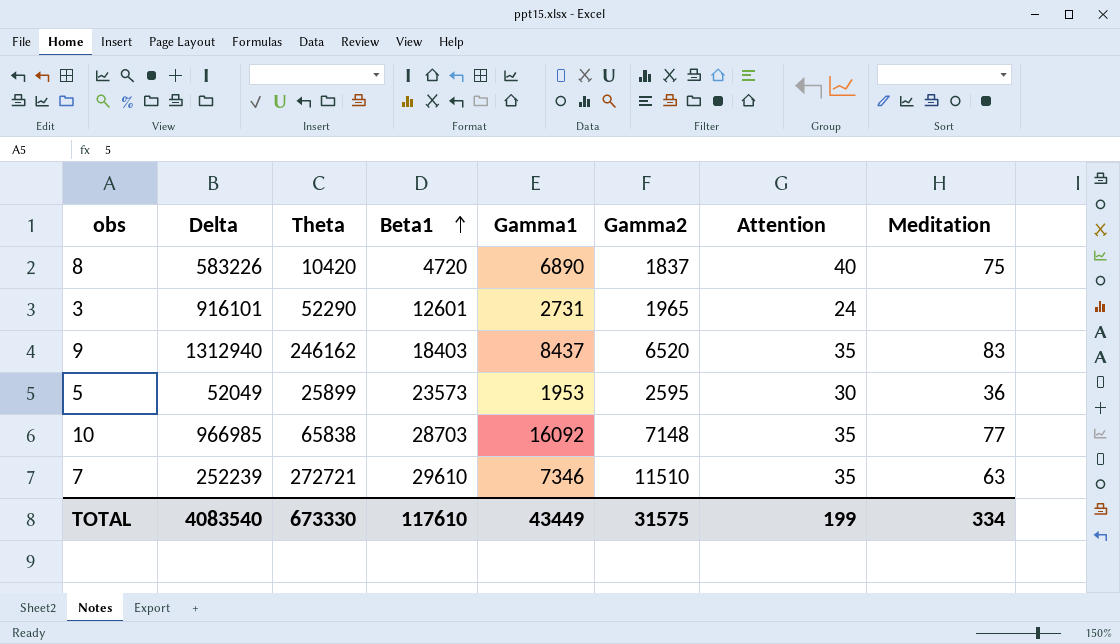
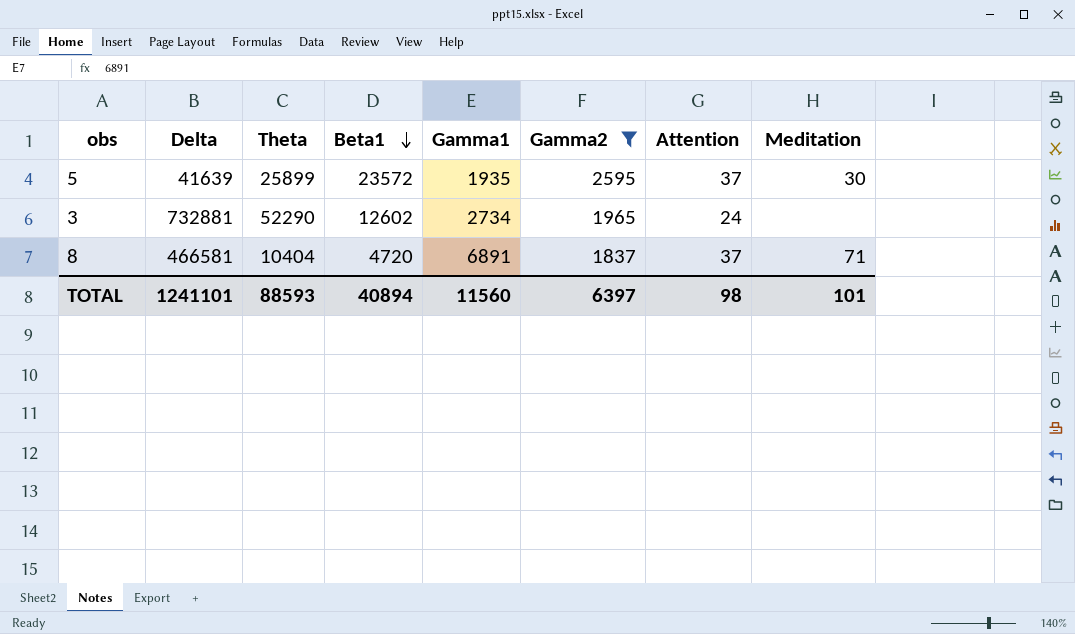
filter: none -> Gamma2 <= 2595
row order: Beta1 ascending -> Beta1 descending
5 | Delta: 52049 -> 41639
5 | Beta1: 23573 -> 23572
5 | Gamma1: 1953 -> 1935
5 | Attention: 30 -> 37
5 | Meditation: 36 -> 30
3 | Delta: 916101 -> 732881
3 | Beta1: 12601 -> 12602
3 | Gamma1: 2731 -> 2734
8 | Delta: 583226 -> 466581
8 | Theta: 10420 -> 10404
8 | Gamma1: 6890 -> 6891
8 | Attention: 40 -> 37
8 | Meditation: 75 -> 71
TOTAL | Delta: 4083540 -> 1241101
TOTAL | Theta: 673330 -> 88593
TOTAL | Beta1: 117610 -> 40894
TOTAL | Gamma1: 43449 -> 11560
TOTAL | Gamma2: 31575 -> 6397
TOTAL | Attention: 199 -> 98
TOTAL | Meditation: 334 -> 101

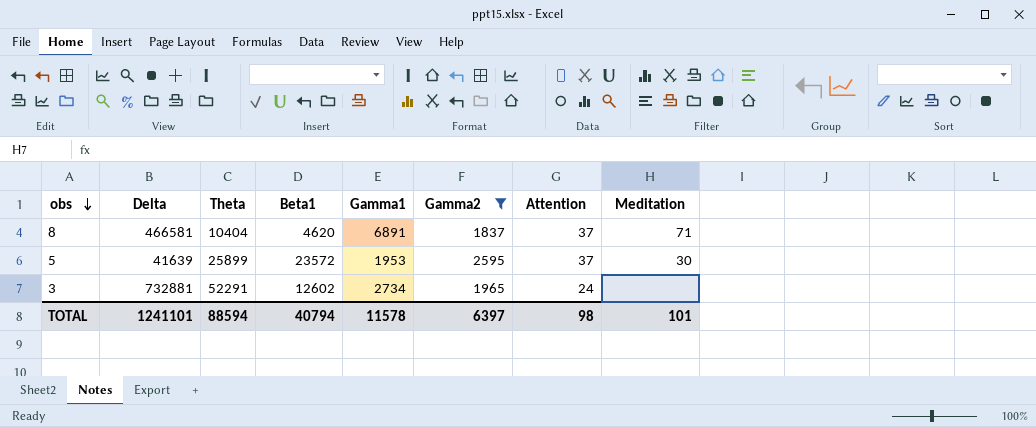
row order: Beta1 descending -> obs descending
8 | Beta1: 4720 -> 4620
5 | Gamma1: 1935 -> 1953
3 | Theta: 52290 -> 52291
TOTAL | Theta: 88593 -> 88594
TOTAL | Beta1: 40894 -> 40794
TOTAL | Gamma1: 11560 -> 11578

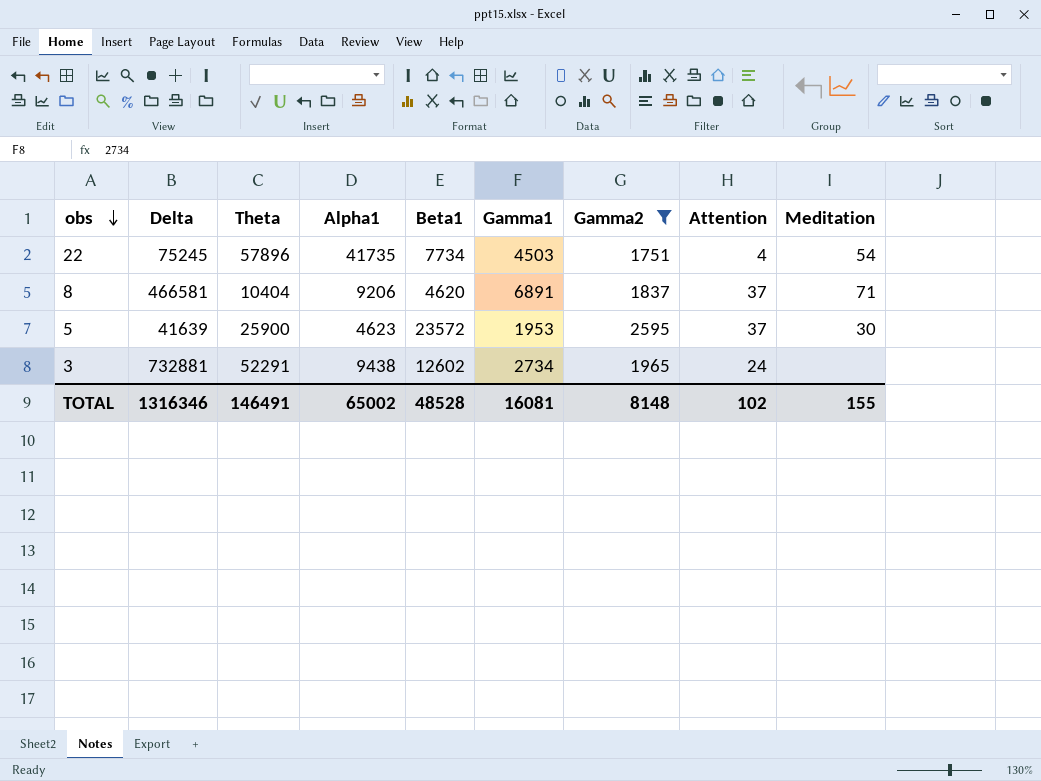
column Alpha1 | position: none -> 4
row 22: none -> 75245 | 57896 | 41735 | 7734 | 4503 | 1751 | 4 | 54
5 | Theta: 25899 -> 25900
TOTAL | Delta: 1241101 -> 1316346
TOTAL | Theta: 88594 -> 146491
TOTAL | Beta1: 40794 -> 48528
TOTAL | Gamma1: 11578 -> 16081
TOTAL | Gamma2: 6397 -> 8148
TOTAL | Attention: 98 -> 102
TOTAL | Meditation: 101 -> 155

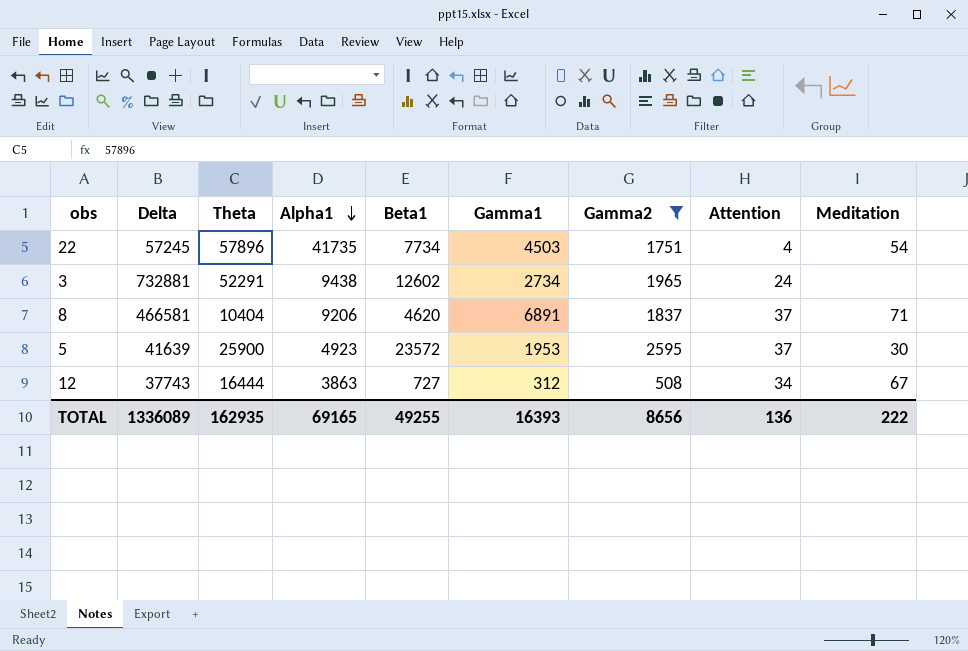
row order: obs descending -> Alpha1 descending
22 | Delta: 75245 -> 57245
5 | Alpha1: 4623 -> 4923
row 12: none -> 37743 | 16444 | 3863 | 727 | 312 | 508 | 34 | 67
TOTAL | Delta: 1316346 -> 1336089
TOTAL | Theta: 146491 -> 162935
TOTAL | Alpha1: 65002 -> 69165
TOTAL | Beta1: 48528 -> 49255
TOTAL | Gamma1: 16081 -> 16393
TOTAL | Gamma2: 8148 -> 8656
TOTAL | Attention: 102 -> 136
TOTAL | Meditation: 155 -> 222

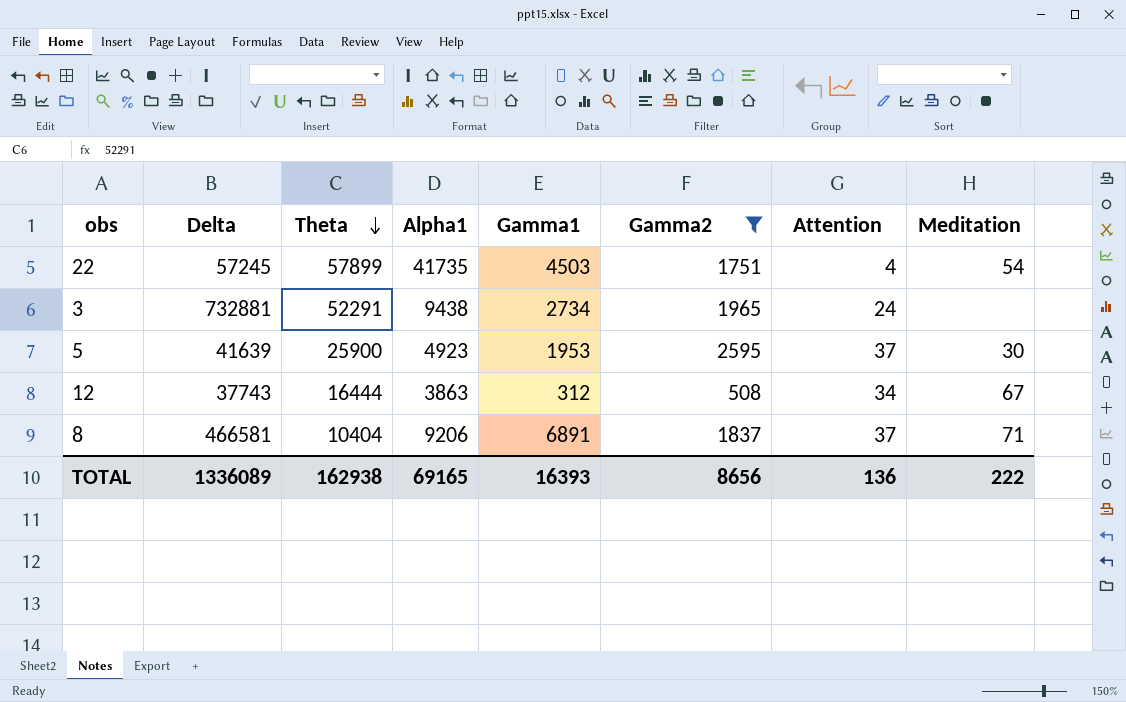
row order: Alpha1 descending -> Theta descending
column Beta1 | position: 5 -> none
22 | Theta: 57896 -> 57899
TOTAL | Theta: 162935 -> 162938

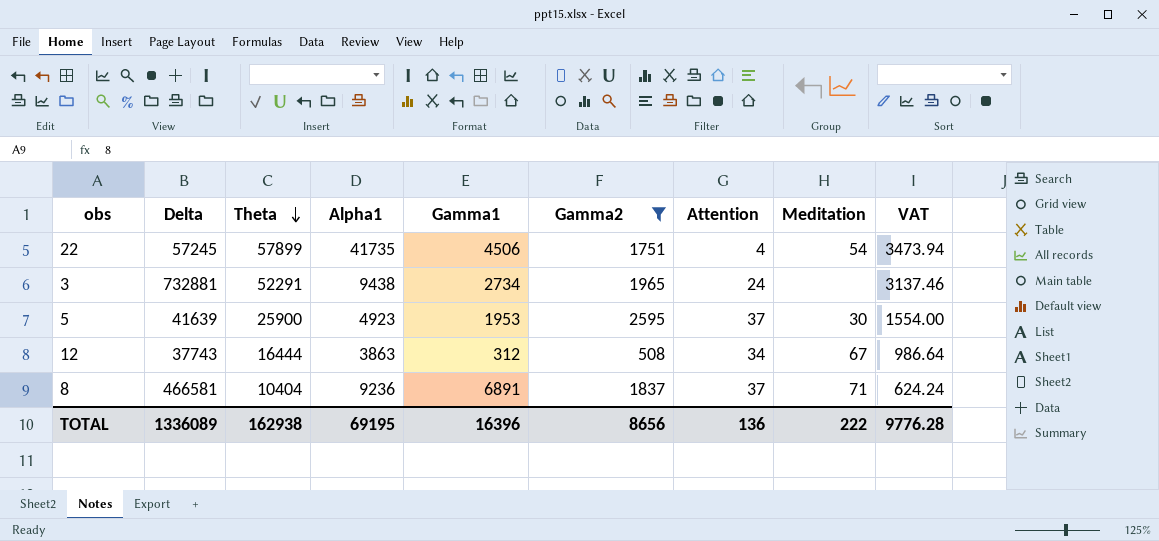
column VAT | formula: none -> [Theta] * 0.06
22 | Gamma1: 4503 -> 4506
8 | Alpha1: 9206 -> 9236
TOTAL | Alpha1: 69165 -> 69195
TOTAL | Gamma1: 16393 -> 16396

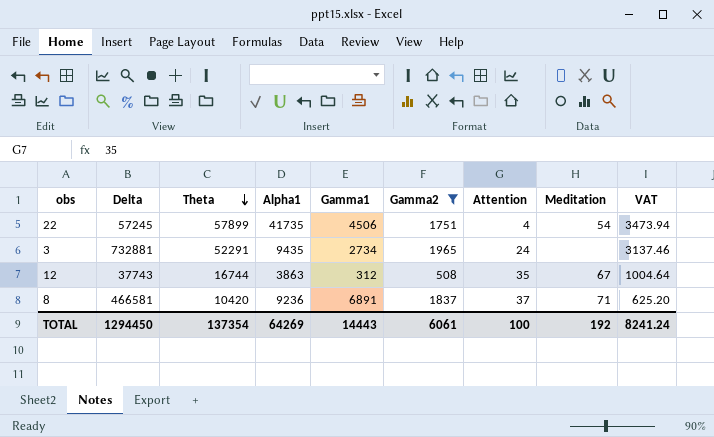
row 5: 41639 | 25900 | 4923 | 1953 | 2595 | 37 | 30 | 1554.00 -> none
3 | Alpha1: 9438 -> 9435
12 | Theta: 16444 -> 16744
12 | Attention: 34 -> 35
12 | VAT: 986.64 -> 1004.64
8 | Theta: 10404 -> 10420
8 | VAT: 624.24 -> 625.20
TOTAL | Delta: 1336089 -> 1294450
TOTAL | Theta: 162938 -> 137354
TOTAL | Alpha1: 69195 -> 64269
TOTAL | Gamma1: 16396 -> 14443
TOTAL | Gamma2: 8656 -> 6061
TOTAL | Attention: 136 -> 100
TOTAL | Meditation: 222 -> 192
TOTAL | VAT: 9776.28 -> 8241.24

